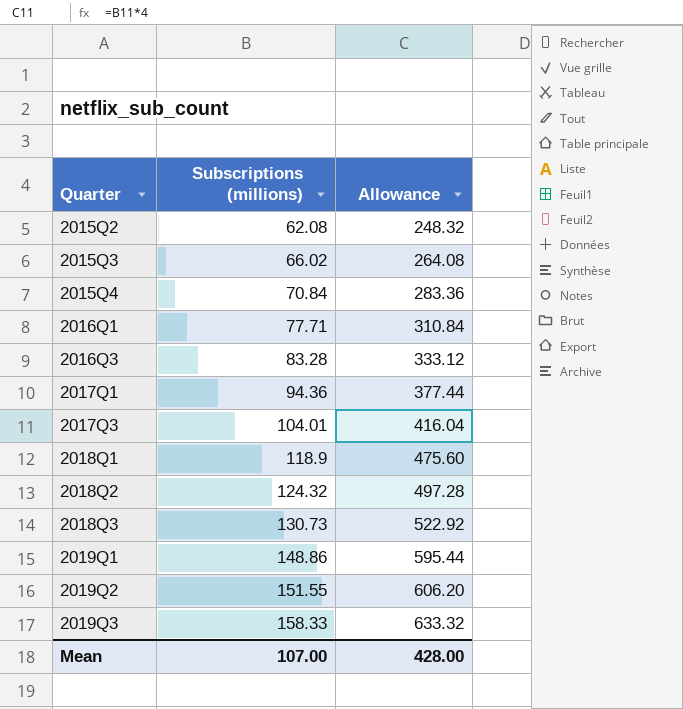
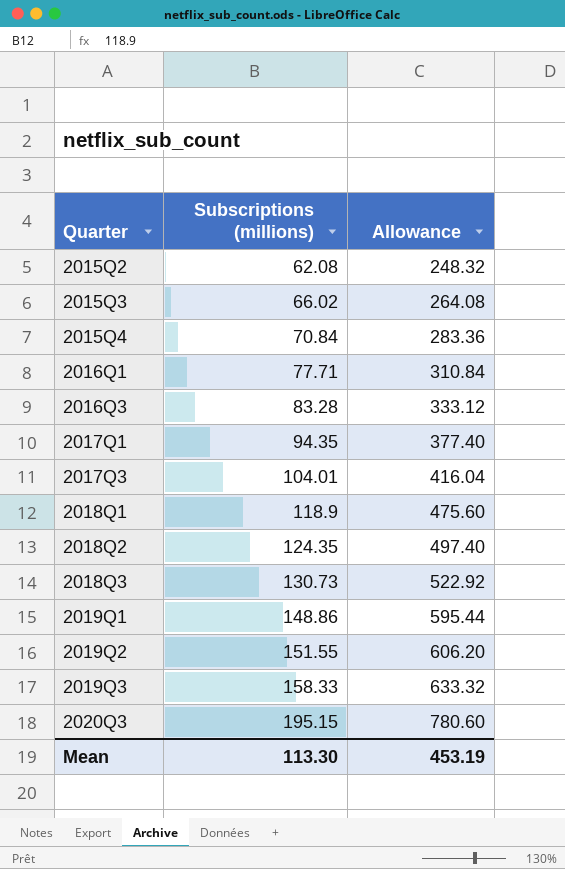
2017Q1 | Subscriptions (millions): 94.36 -> 94.35
2017Q1 | Allowance: 377.44 -> 377.40
2018Q2 | Subscriptions (millions): 124.32 -> 124.35
2018Q2 | Allowance: 497.28 -> 497.40
row 2020Q3: none -> 195.15 | 780.60
Mean | Subscriptions (millions): 107.00 -> 113.30
Mean | Allowance: 428.00 -> 453.19

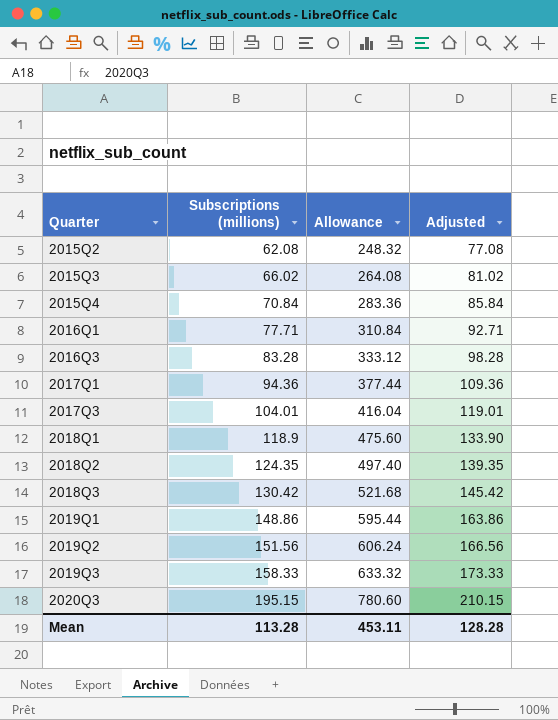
column Adjusted | formula: none -> [Subscriptions (millions)] + 15
2017Q1 | Subscriptions (millions): 94.35 -> 94.36
2017Q1 | Allowance: 377.40 -> 377.44
2018Q3 | Subscriptions (millions): 130.73 -> 130.42
2018Q3 | Allowance: 522.92 -> 521.68
2019Q2 | Subscriptions (millions): 151.55 -> 151.56
2019Q2 | Allowance: 606.20 -> 606.24
Mean | Subscriptions (millions): 113.30 -> 113.28
Mean | Allowance: 453.19 -> 453.11

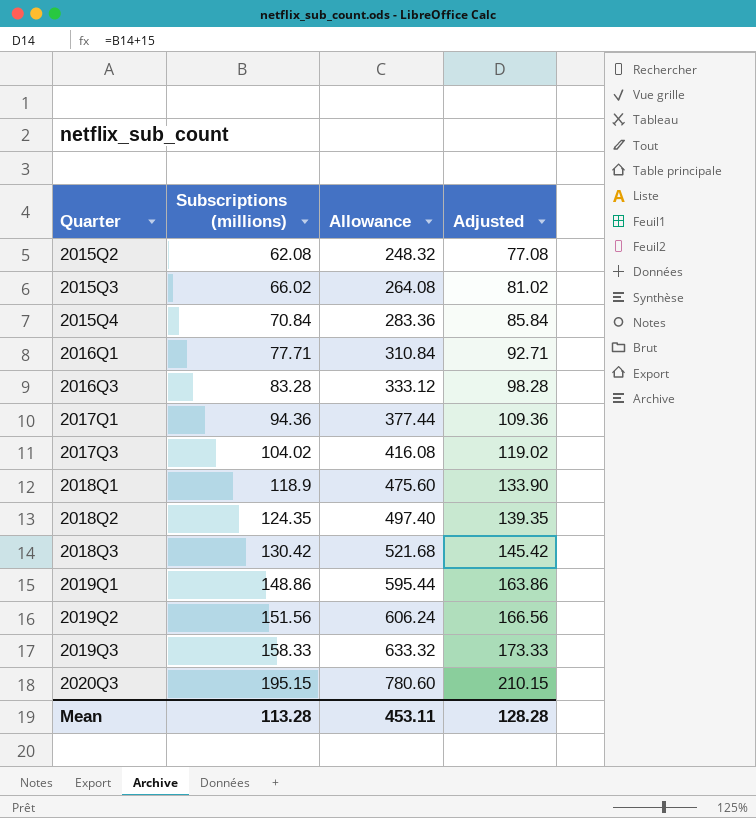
2017Q3 | Subscriptions (millions): 104.01 -> 104.02
2017Q3 | Allowance: 416.04 -> 416.08
2017Q3 | Adjusted: 119.01 -> 119.02

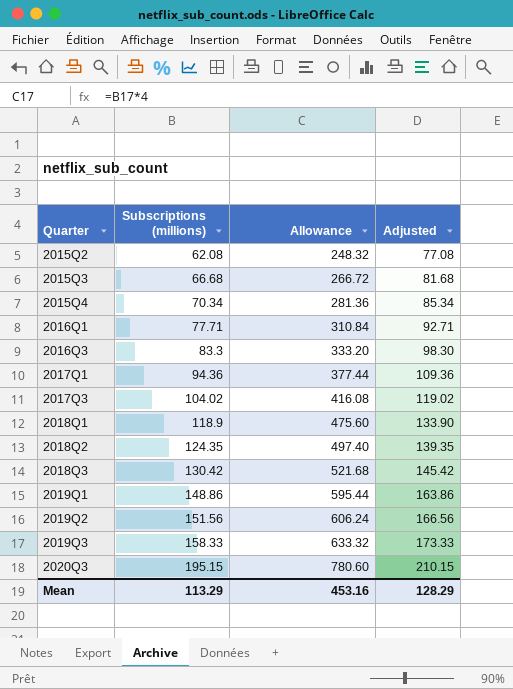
2015Q3 | Subscriptions (millions): 66.02 -> 66.68
2015Q3 | Allowance: 264.08 -> 266.72
2015Q3 | Adjusted: 81.02 -> 81.68
2015Q4 | Subscriptions (millions): 70.84 -> 70.34
2015Q4 | Allowance: 283.36 -> 281.36
2015Q4 | Adjusted: 85.84 -> 85.34
2016Q3 | Subscriptions (millions): 83.28 -> 83.3
2016Q3 | Allowance: 333.12 -> 333.20
2016Q3 | Adjusted: 98.28 -> 98.30
Mean | Subscriptions (millions): 113.28 -> 113.29
Mean | Allowance: 453.11 -> 453.16
Mean | Adjusted: 128.28 -> 128.29

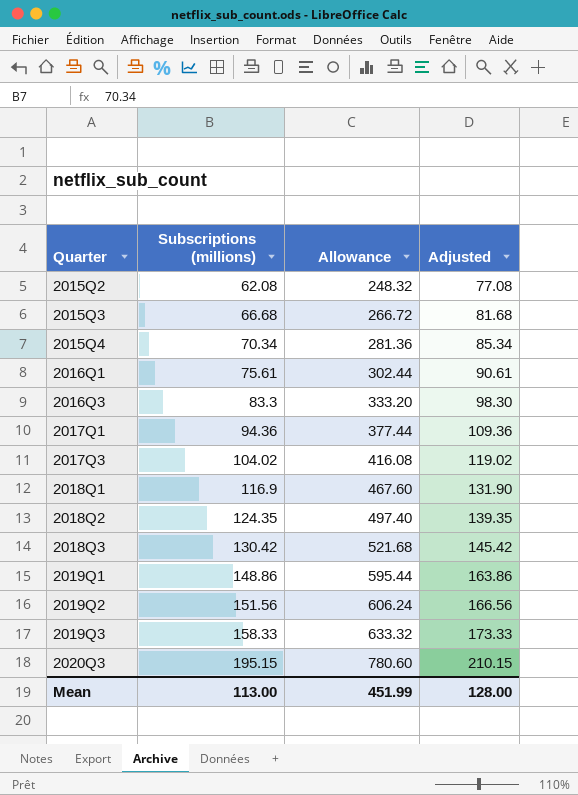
2016Q1 | Subscriptions (millions): 77.71 -> 75.61
2016Q1 | Allowance: 310.84 -> 302.44
2016Q1 | Adjusted: 92.71 -> 90.61
2018Q1 | Subscriptions (millions): 118.9 -> 116.9
2018Q1 | Allowance: 475.60 -> 467.60
2018Q1 | Adjusted: 133.90 -> 131.90
Mean | Subscriptions (millions): 113.29 -> 113.00
Mean | Allowance: 453.16 -> 451.99
Mean | Adjusted: 128.29 -> 128.00

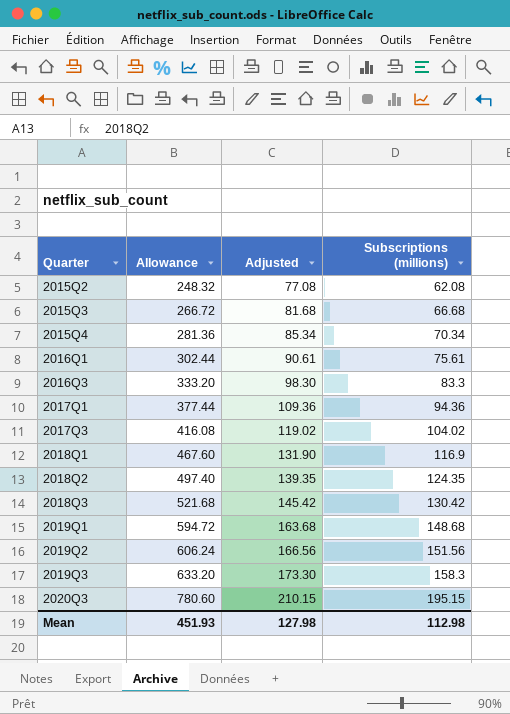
column Subscriptions (millions) | position: 2 -> 4
2019Q1 | Allowance: 595.44 -> 594.72
2019Q1 | Adjusted: 163.86 -> 163.68
2019Q1 | Subscriptions (millions): 148.86 -> 148.68
2019Q3 | Allowance: 633.32 -> 633.20
2019Q3 | Adjusted: 173.33 -> 173.30
2019Q3 | Subscriptions (millions): 158.33 -> 158.3
Mean | Allowance: 451.99 -> 451.93
Mean | Adjusted: 128.00 -> 127.98
Mean | Subscriptions (millions): 113.00 -> 112.98

